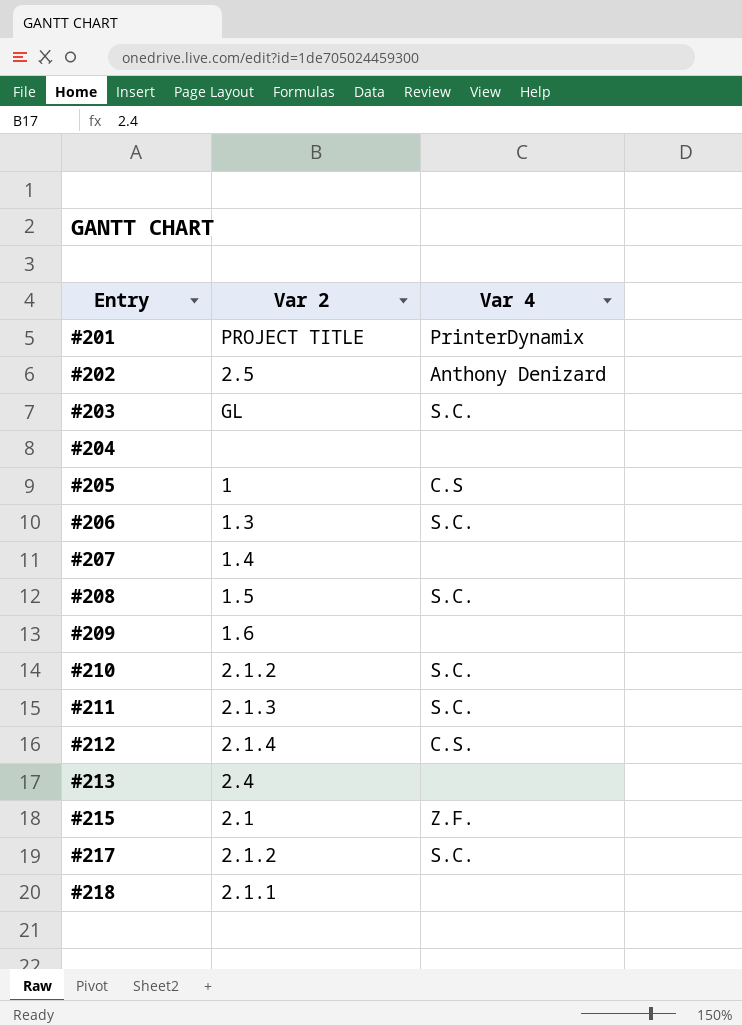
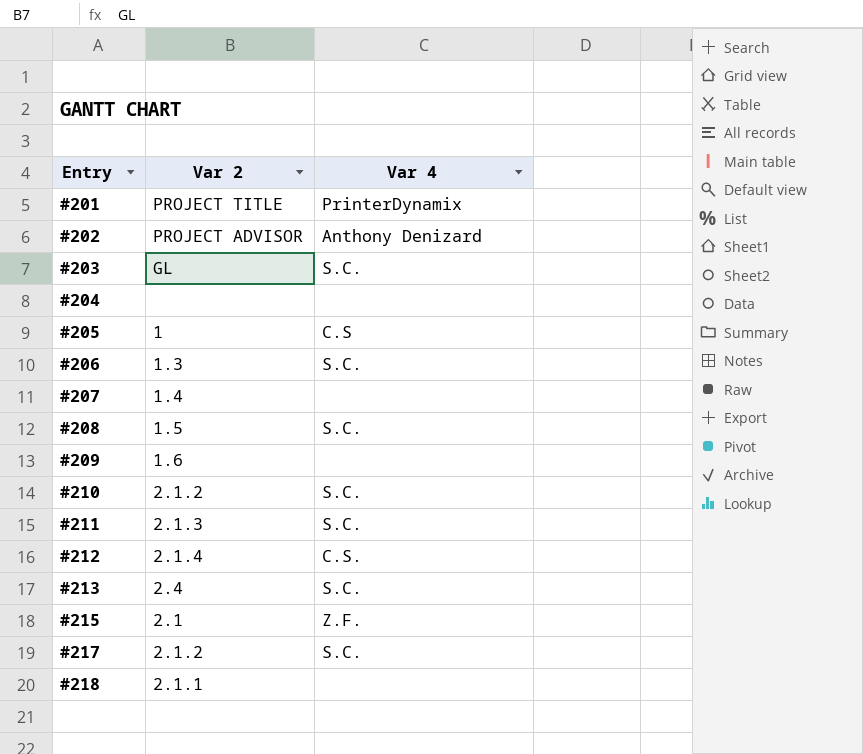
#202 | Var 2: 2.5 -> PROJECT ADVISOR
#213 | Var 4: none -> S.C.

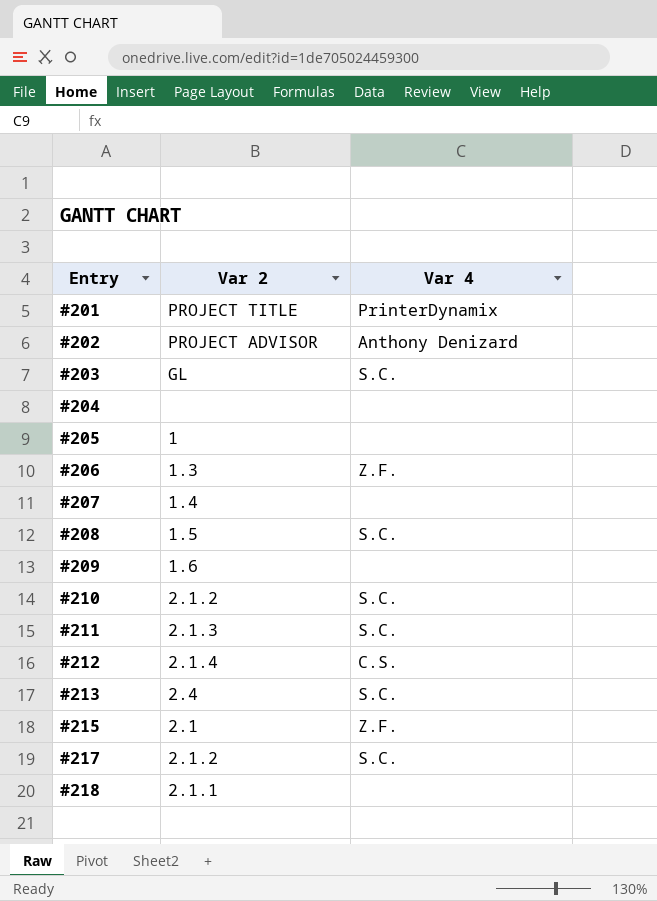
#205 | Var 4: C.S -> none
#206 | Var 4: S.C. -> Z.F.

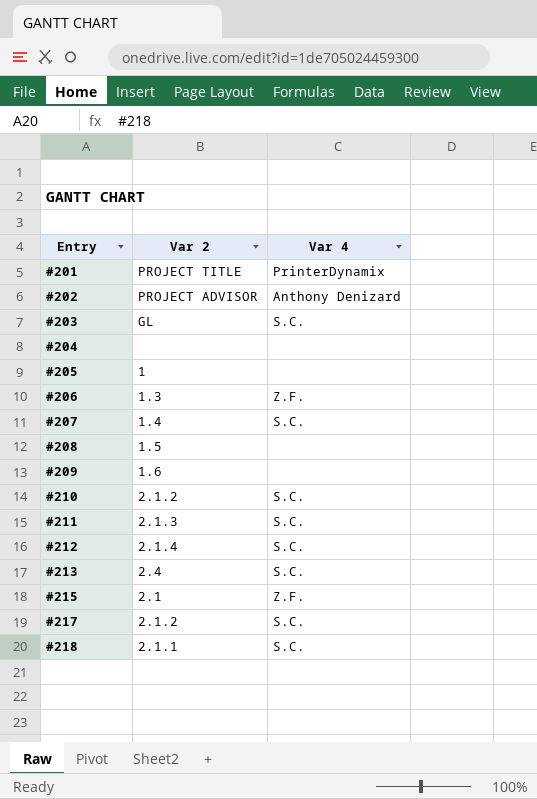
#207 | Var 4: none -> S.C.
#208 | Var 4: S.C. -> none
#212 | Var 4: C.S. -> S.C.
#218 | Var 4: none -> S.C.

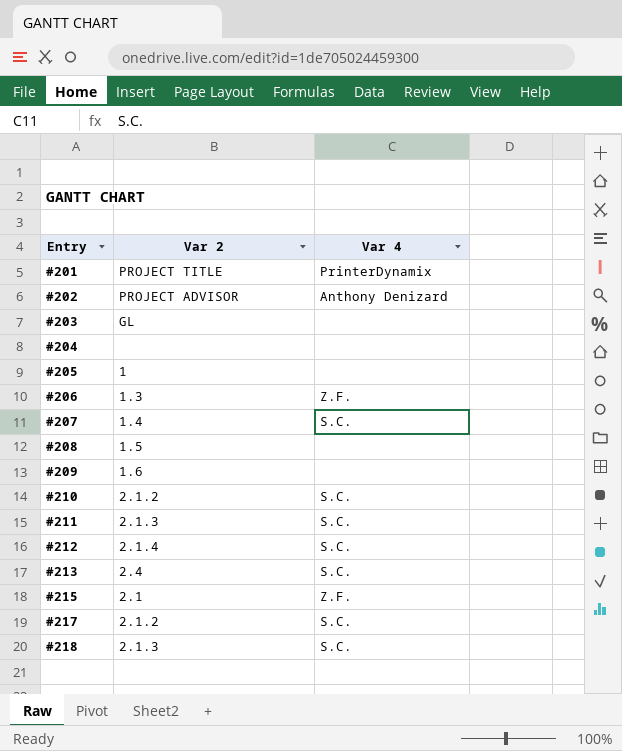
#203 | Var 4: S.C. -> none
#218 | Var 2: 2.1.1 -> 2.1.3

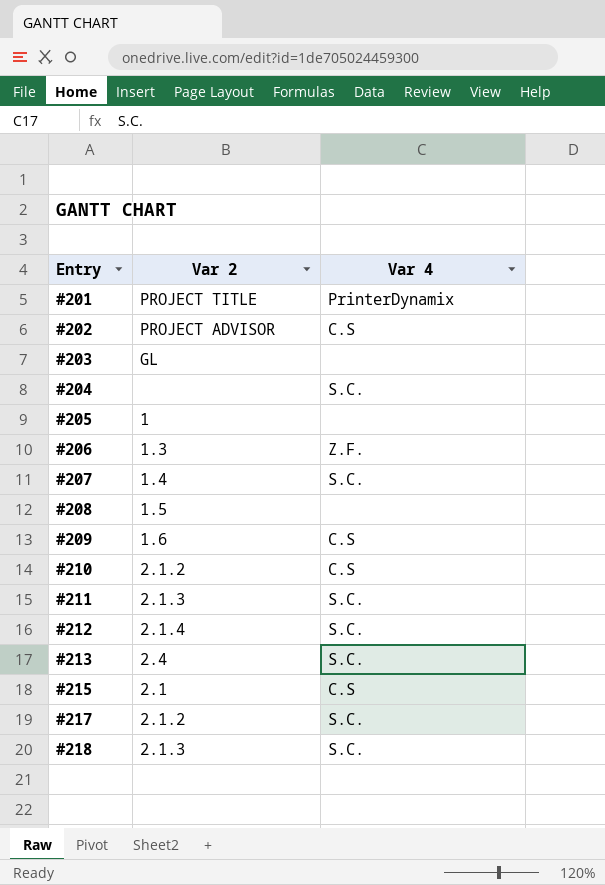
#202 | Var 4: Anthony Denizard -> C.S
#204 | Var 4: none -> S.C.
#209 | Var 4: none -> C.S
#210 | Var 4: S.C. -> C.S
#215 | Var 4: Z.F. -> C.S

